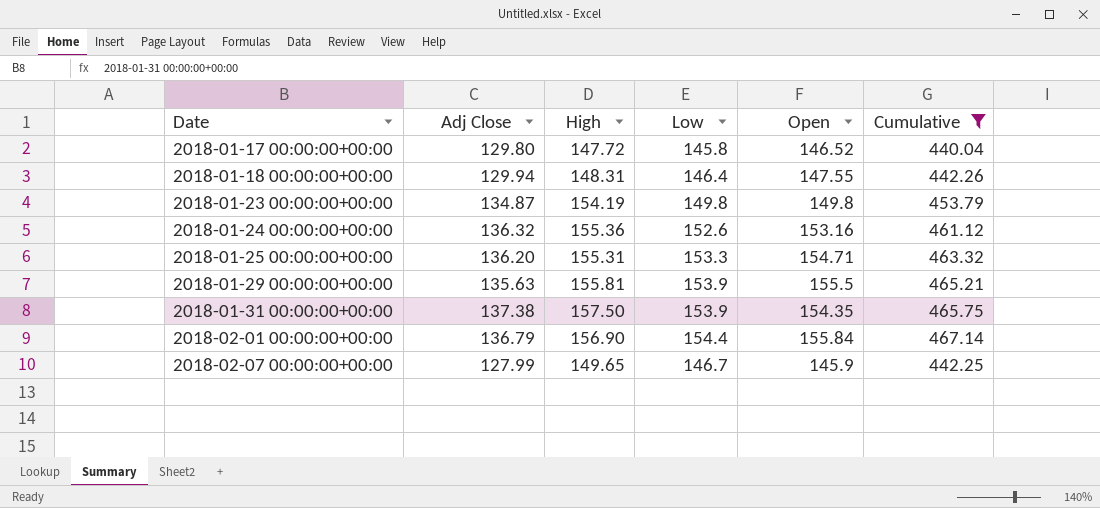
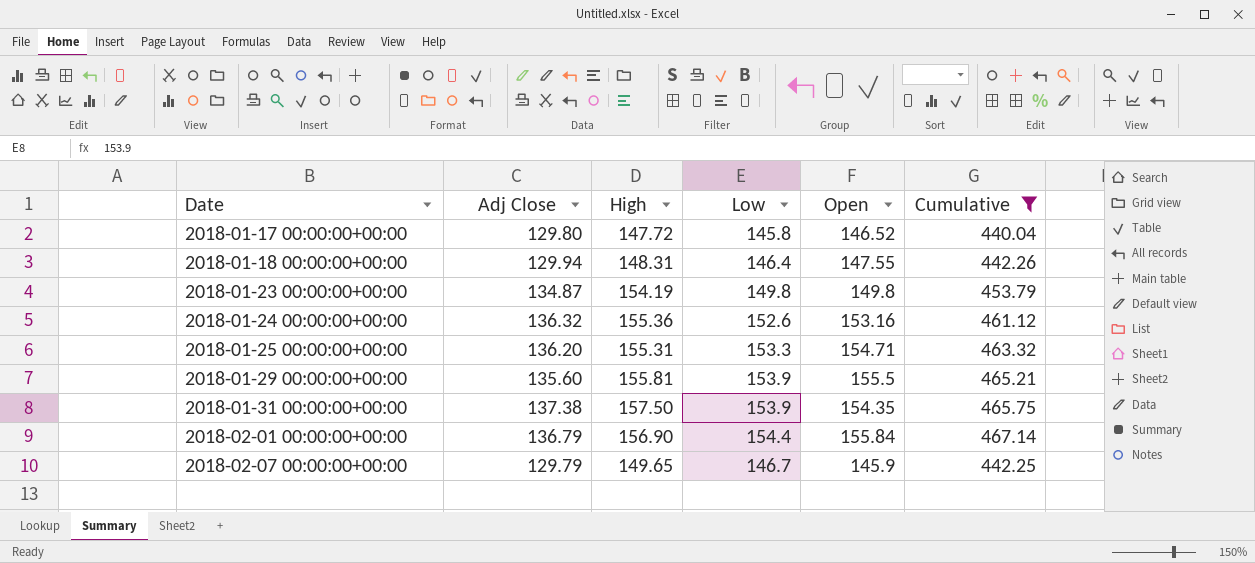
2018-01-29 00:00:00+00:00 | Adj Close: 135.63 -> 135.60
2018-02-07 00:00:00+00:00 | Adj Close: 127.99 -> 129.79

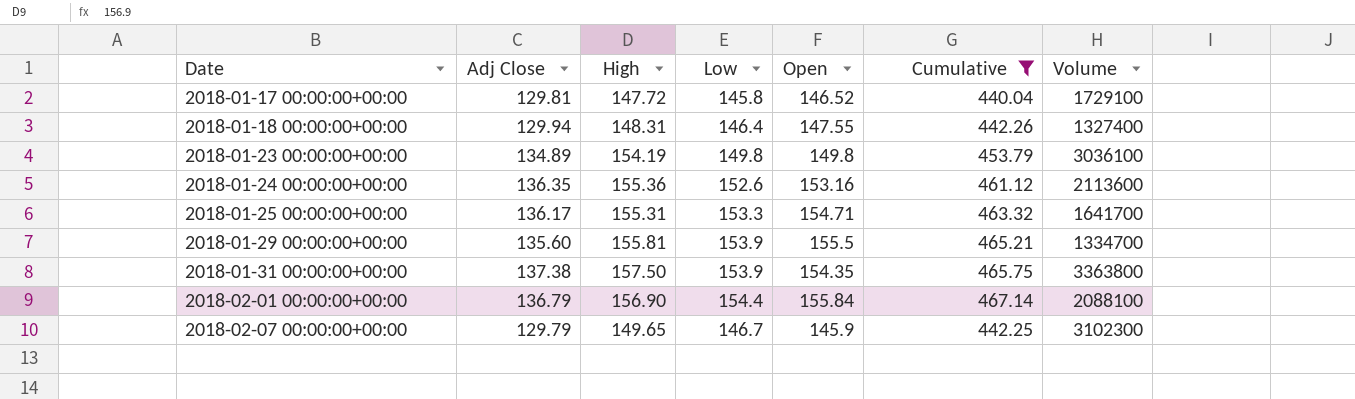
column Volume | position: none -> 7
2018-01-17 00:00:00+00:00 | Adj Close: 129.80 -> 129.81
2018-01-23 00:00:00+00:00 | Adj Close: 134.87 -> 134.89
2018-01-24 00:00:00+00:00 | Adj Close: 136.32 -> 136.35
2018-01-25 00:00:00+00:00 | Adj Close: 136.20 -> 136.17

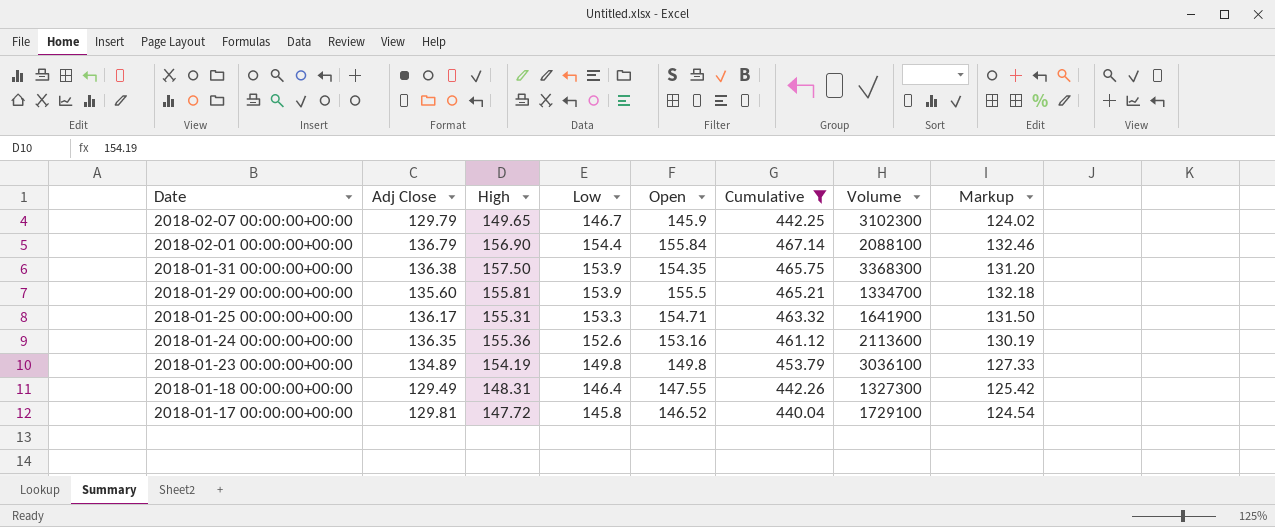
row order: Date ascending -> Date descending
column Markup | formula: none -> [Open] * 0.85
2018-01-31 00:00:00+00:00 | Adj Close: 137.38 -> 136.38
2018-01-31 00:00:00+00:00 | Volume: 3363800 -> 3368300
2018-01-25 00:00:00+00:00 | Volume: 1641700 -> 1641900
2018-01-18 00:00:00+00:00 | Adj Close: 129.94 -> 129.49
2018-01-18 00:00:00+00:00 | Volume: 1327400 -> 1327300

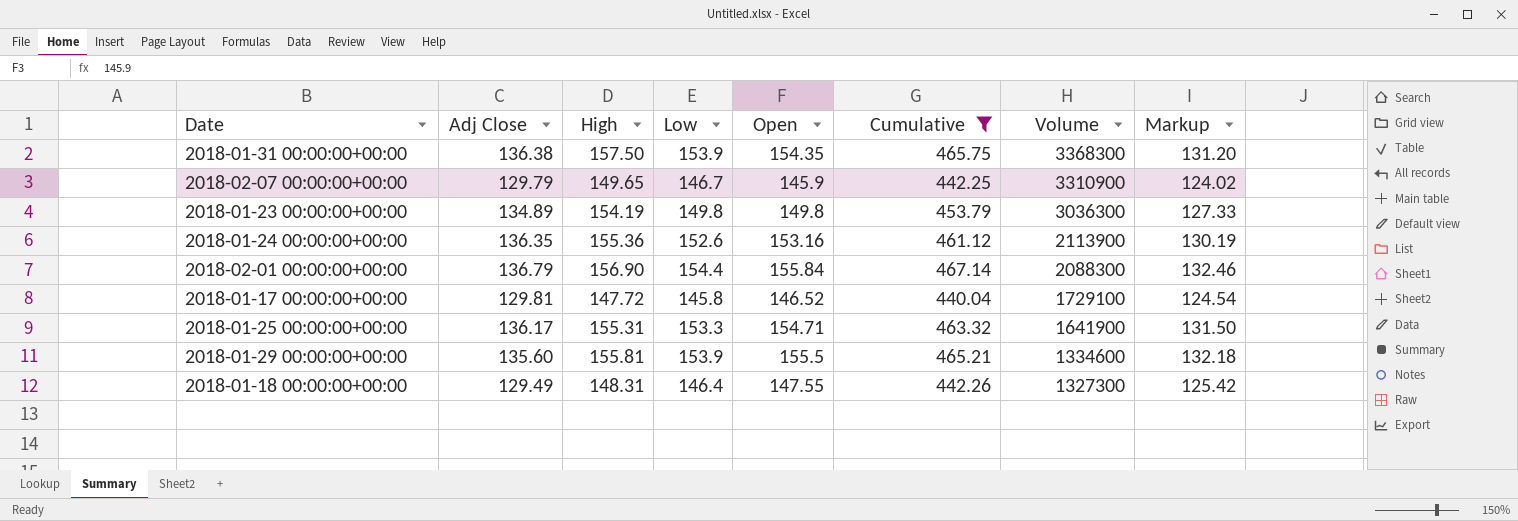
row order: Date descending -> Volume descending
2018-02-07 00:00:00+00:00 | Volume: 3102300 -> 3310900
2018-01-23 00:00:00+00:00 | Volume: 3036100 -> 3036300
2018-01-24 00:00:00+00:00 | Volume: 2113600 -> 2113900
2018-02-01 00:00:00+00:00 | Volume: 2088100 -> 2088300
2018-01-29 00:00:00+00:00 | Volume: 1334700 -> 1334600

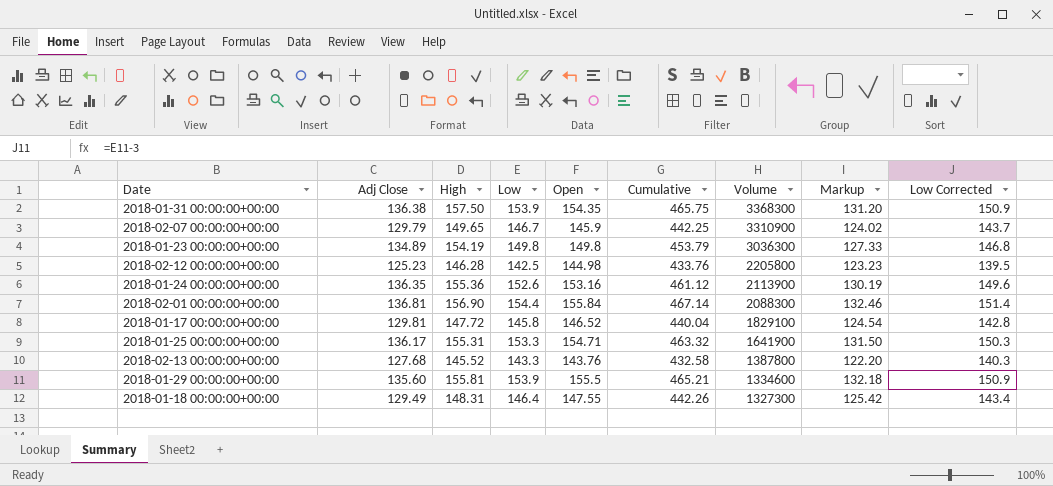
filter: Cumulative >= 440.04 -> none
column Low Corrected | formula: none -> [Low] - 3
2018-02-01 00:00:00+00:00 | Adj Close: 136.79 -> 136.81
2018-01-17 00:00:00+00:00 | Volume: 1729100 -> 1829100

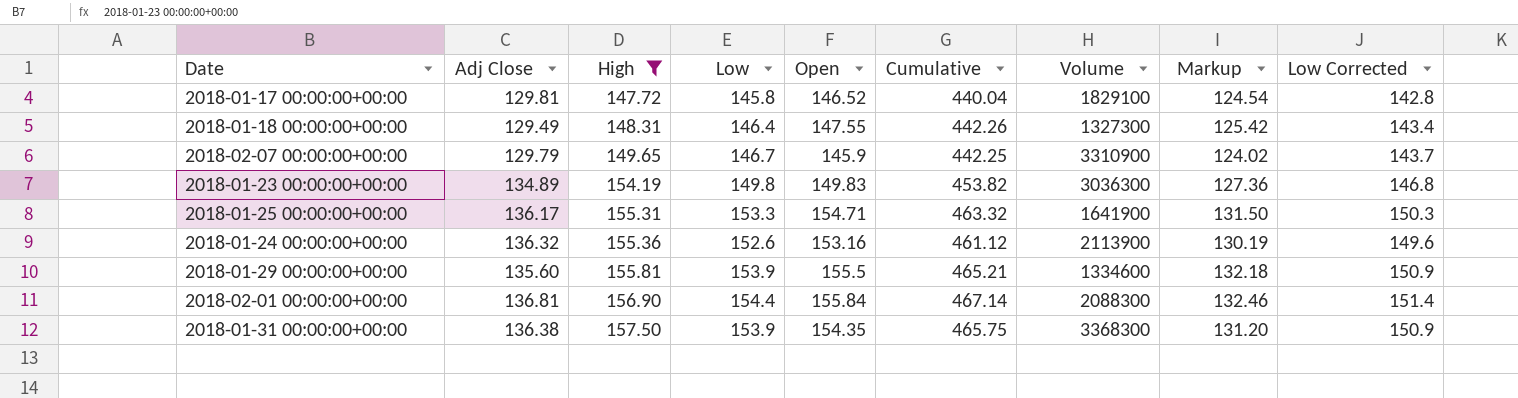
filter: none -> High >= 147.72
row order: Volume descending -> High ascending
2018-01-23 00:00:00+00:00 | Open: 149.8 -> 149.83
2018-01-23 00:00:00+00:00 | Cumulative: 453.79 -> 453.82
2018-01-23 00:00:00+00:00 | Markup: 127.33 -> 127.36
2018-01-24 00:00:00+00:00 | Adj Close: 136.35 -> 136.32

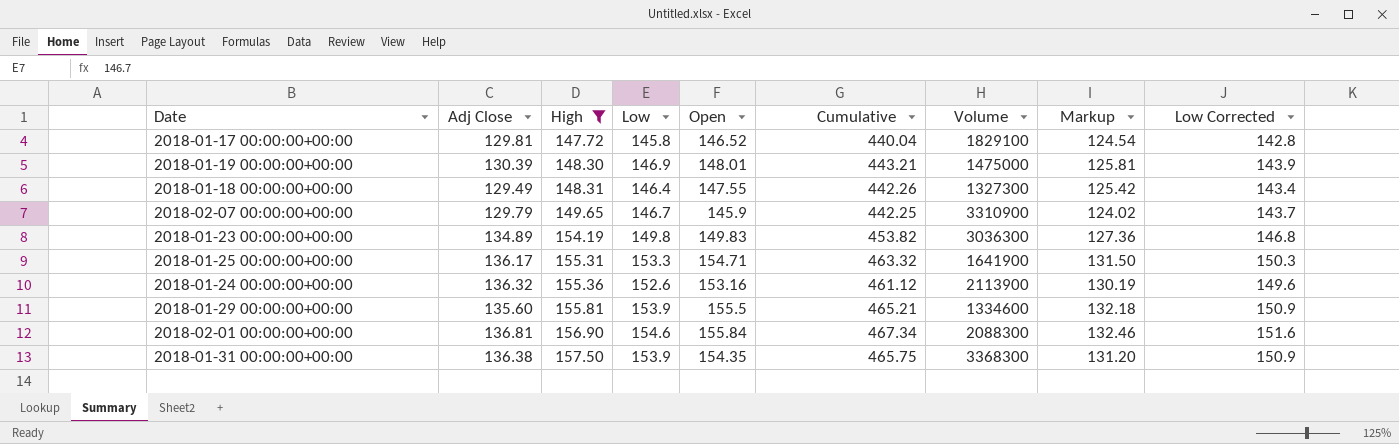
row 2018-01-19 00:00:00+00:00: none -> 130.39 | 148.30 | 146.9 | 148.01 | 443.21 | 1475000 | 125.81 | 143.9
2018-02-01 00:00:00+00:00 | Low: 154.4 -> 154.6
2018-02-01 00:00:00+00:00 | Cumulative: 467.14 -> 467.34
2018-02-01 00:00:00+00:00 | Low Corrected: 151.4 -> 151.6

